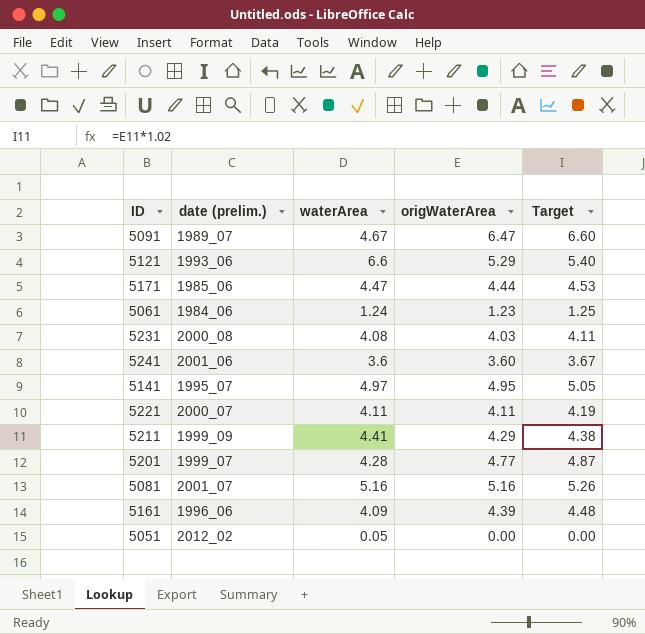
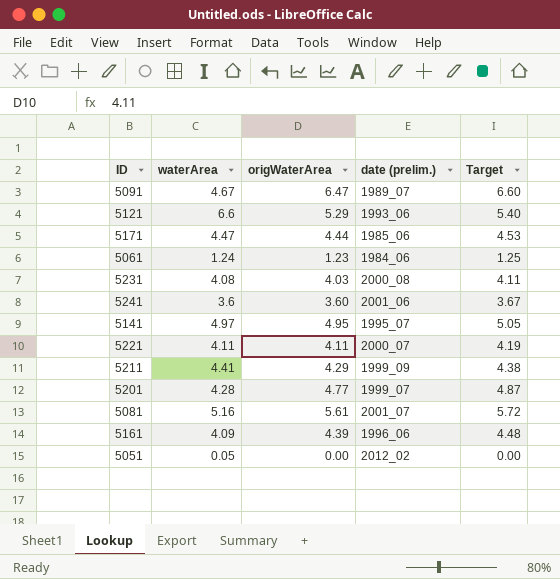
column date (prelim.) | position: 2 -> 4
5081 | origWaterArea: 5.16 -> 5.61
5081 | Target: 5.26 -> 5.72

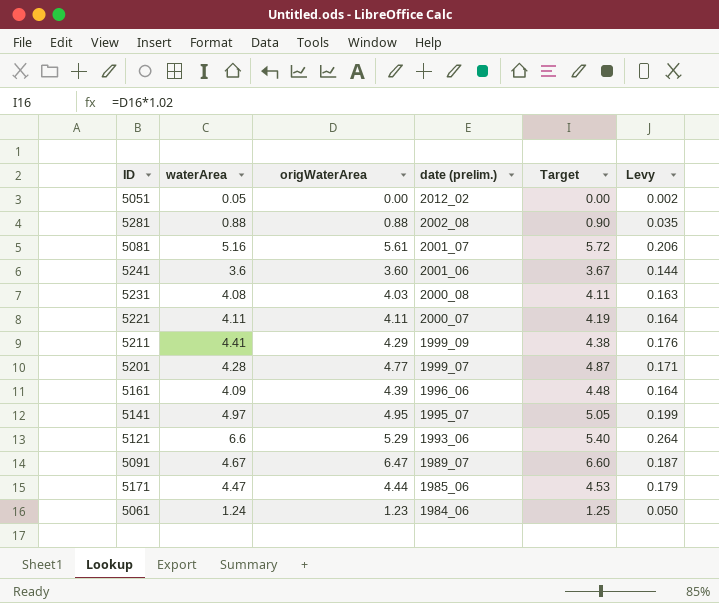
row order: none -> date (prelim.) descending
column Levy | formula: none -> [waterArea] * 0.04
row 5281: none -> 0.88 | 0.88 | 2002_08 | 0.90 | 0.035

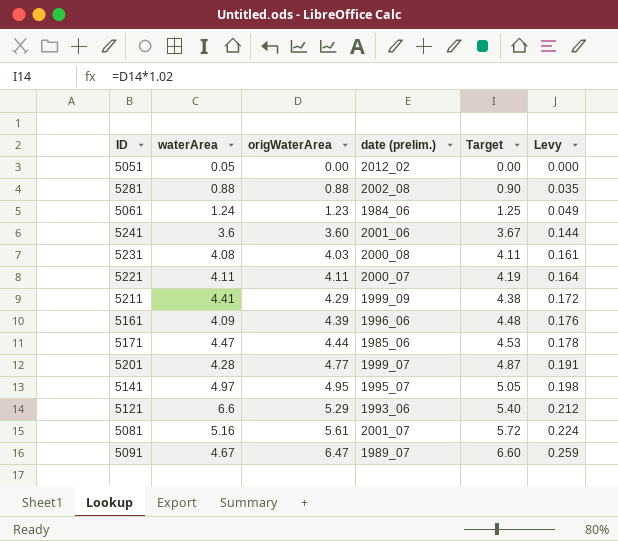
row order: date (prelim.) descending -> origWaterArea ascending
column Levy | formula: [waterArea] * 0.04 -> [origWaterArea] * 0.04

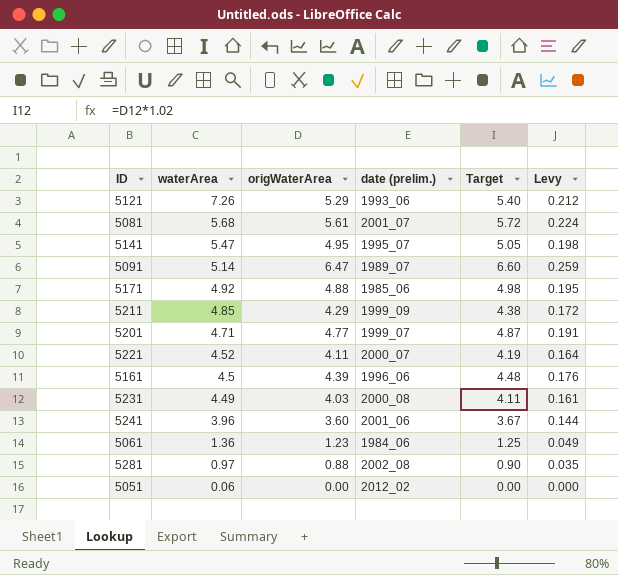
row order: origWaterArea ascending -> waterArea descending
5121 | waterArea: 6.6 -> 7.26
5081 | waterArea: 5.16 -> 5.68
5141 | waterArea: 4.97 -> 5.47
5091 | waterArea: 4.67 -> 5.14
5171 | waterArea: 4.47 -> 4.92
5171 | origWaterArea: 4.44 -> 4.88
5171 | Target: 4.53 -> 4.98
5171 | Levy: 0.178 -> 0.195
5211 | waterArea: 4.41 -> 4.85
5201 | waterArea: 4.28 -> 4.71
5221 | waterArea: 4.11 -> 4.52
5161 | waterArea: 4.09 -> 4.5
5231 | waterArea: 4.08 -> 4.49
5241 | waterArea: 3.6 -> 3.96
5061 | waterArea: 1.24 -> 1.36
5281 | waterArea: 0.88 -> 0.97
5051 | waterArea: 0.05 -> 0.06

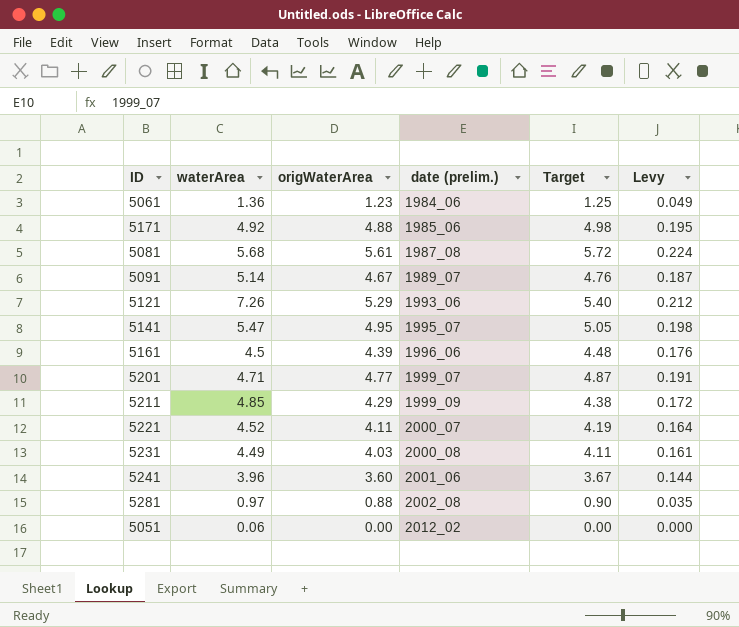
row order: waterArea descending -> date (prelim.) ascending
5081 | date (prelim.): 2001_07 -> 1987_08
5091 | origWaterArea: 6.47 -> 4.67
5091 | Target: 6.60 -> 4.76
5091 | Levy: 0.259 -> 0.187

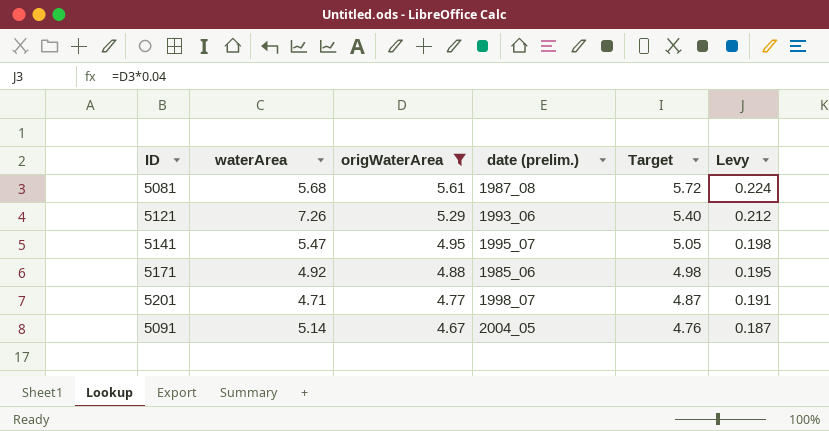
filter: none -> origWaterArea >= 4.67
row order: date (prelim.) ascending -> origWaterArea descending
5201 | date (prelim.): 1999_07 -> 1998_07
5091 | date (prelim.): 1989_07 -> 2004_05

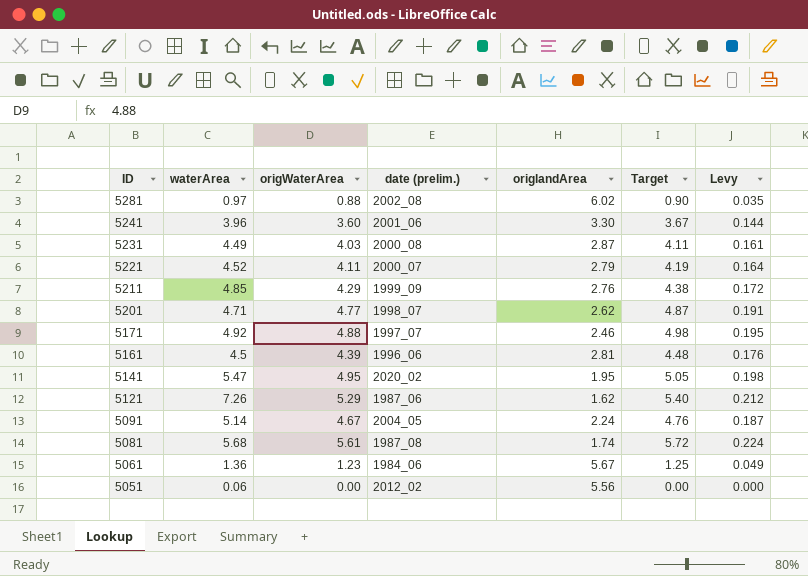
filter: origWaterArea >= 4.67 -> none
row order: origWaterArea descending -> ID descending
column origlandArea | position: none -> 5
5171 | date (prelim.): 1985_06 -> 1997_07
5141 | date (prelim.): 1995_07 -> 2020_02
5121 | date (prelim.): 1993_06 -> 1987_06

